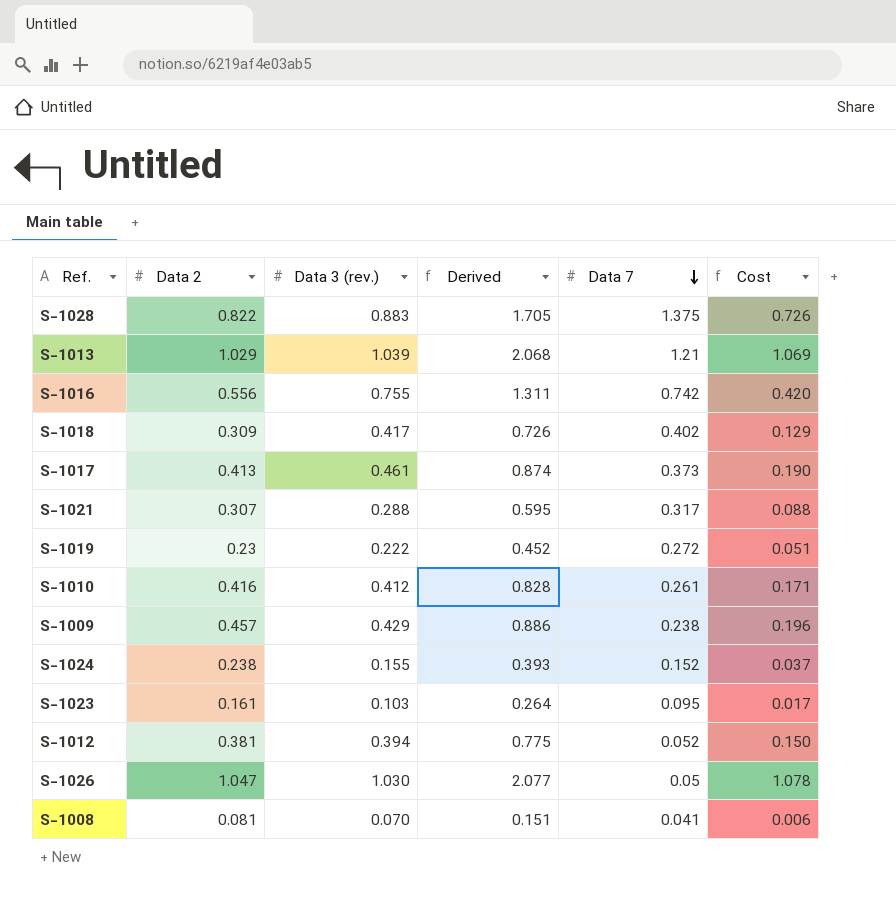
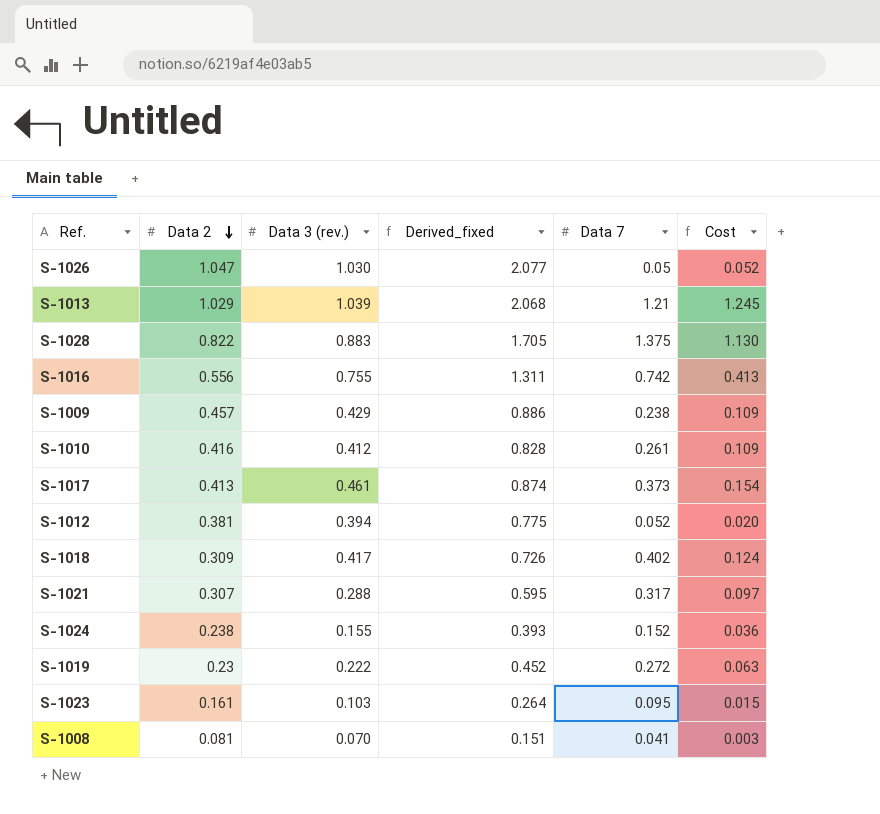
row order: Data 7 descending -> Data 2 descending
column name: Derived -> Derived_fixed
column Cost | formula: [Data 2] * [Data 3 (rev.)] -> [Data 2] * [Data 7]

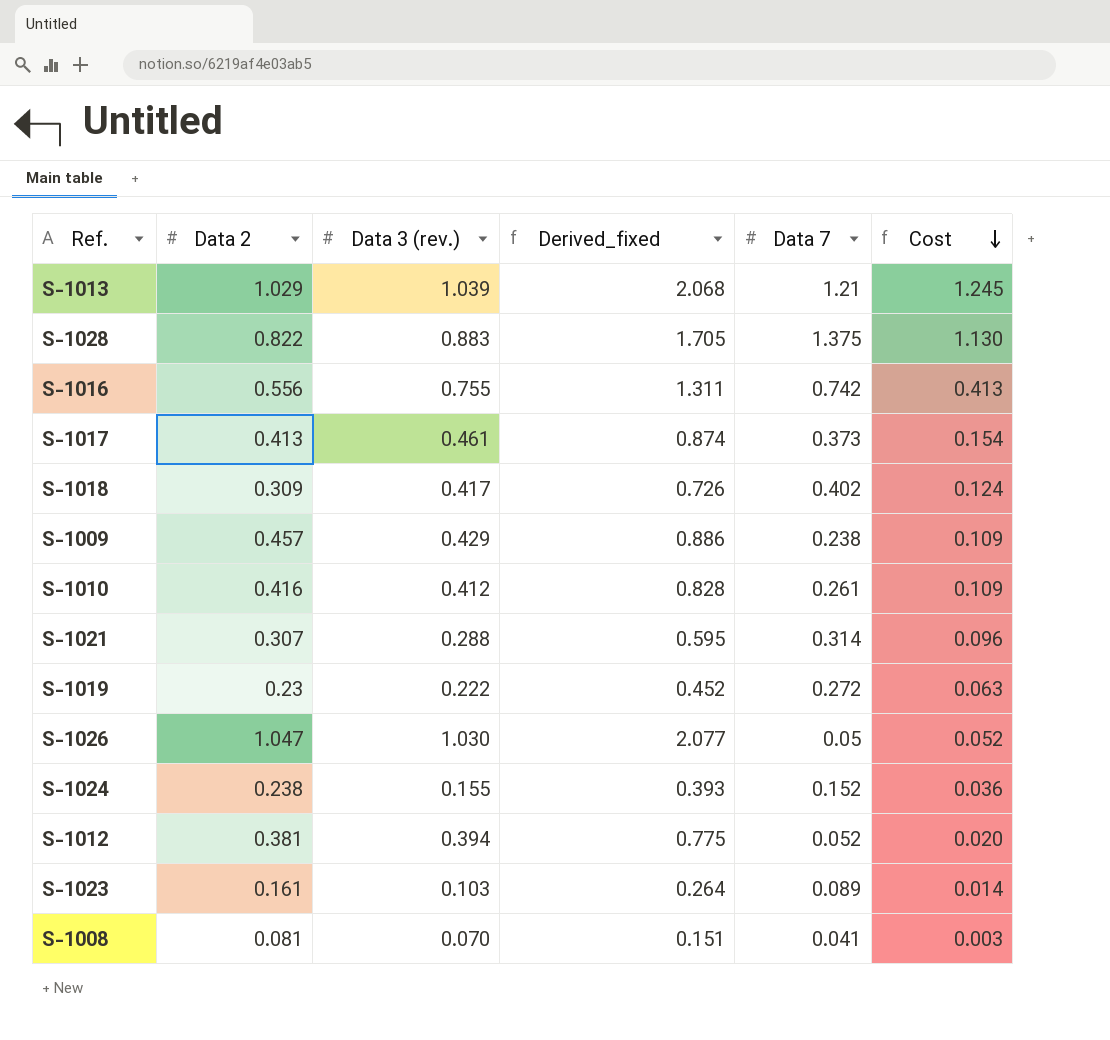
row order: Data 2 descending -> Cost descending
S-1021 | Data 7: 0.317 -> 0.314
S-1021 | Cost: 0.097 -> 0.096
S-1023 | Data 7: 0.095 -> 0.089
S-1023 | Cost: 0.015 -> 0.014

